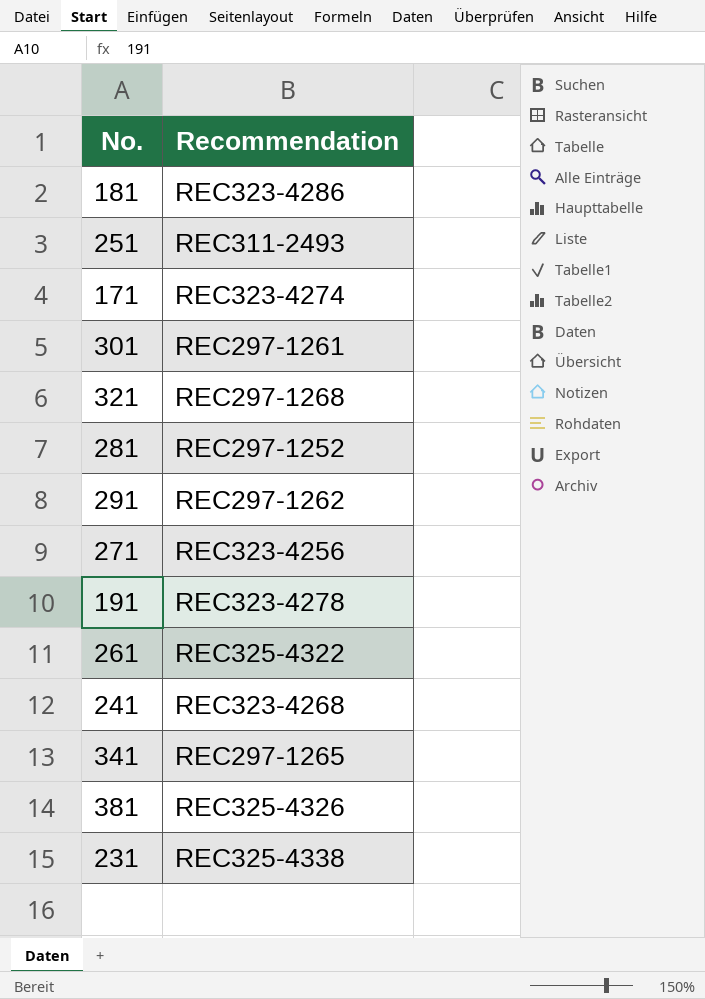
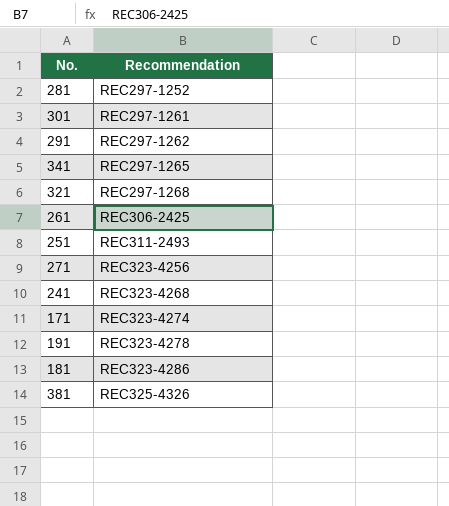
row order: none -> Recommendation ascending
row 231: REC325-4338 -> none
261 | Recommendation: REC325-4322 -> REC306-2425

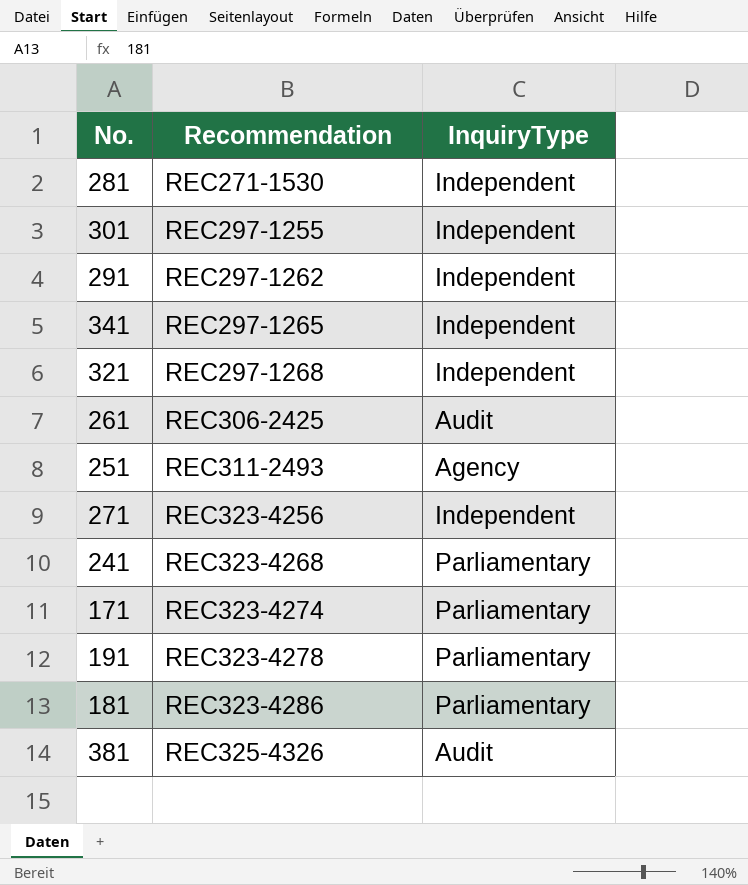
column InquiryType | position: none -> 3
281 | Recommendation: REC297-1252 -> REC271-1530
301 | Recommendation: REC297-1261 -> REC297-1255

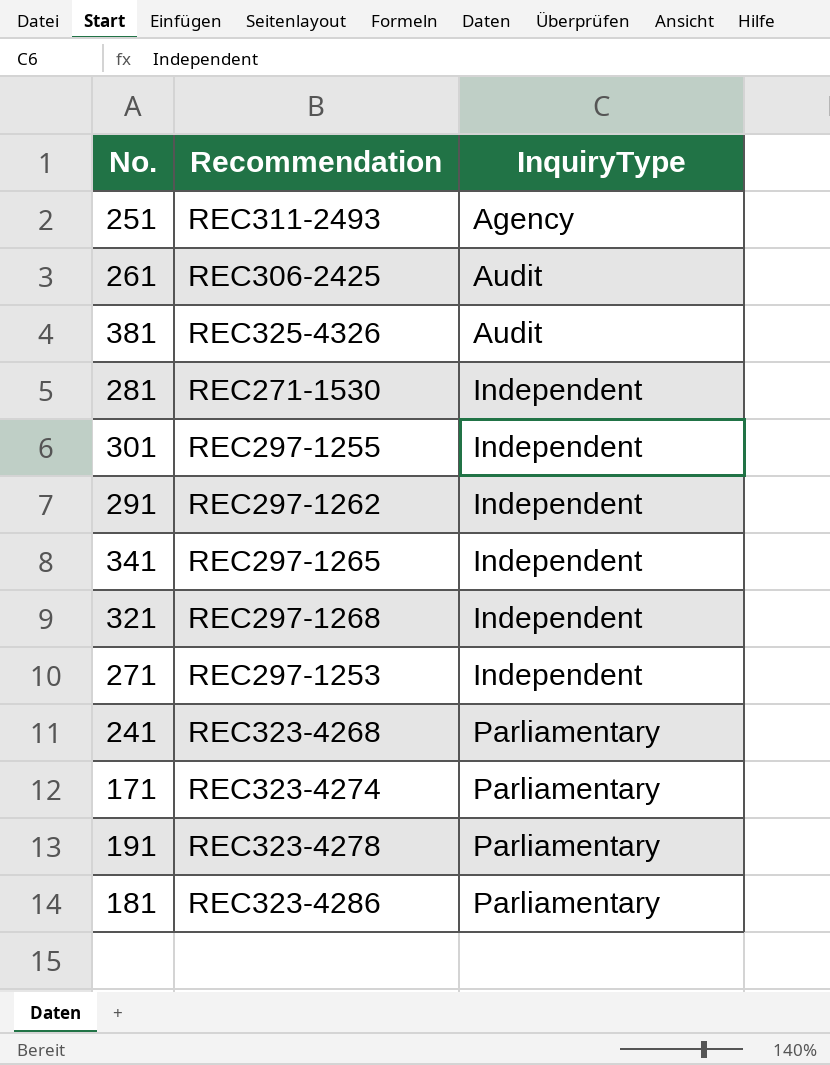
row order: Recommendation ascending -> InquiryType ascending
271 | Recommendation: REC323-4256 -> REC297-1253

